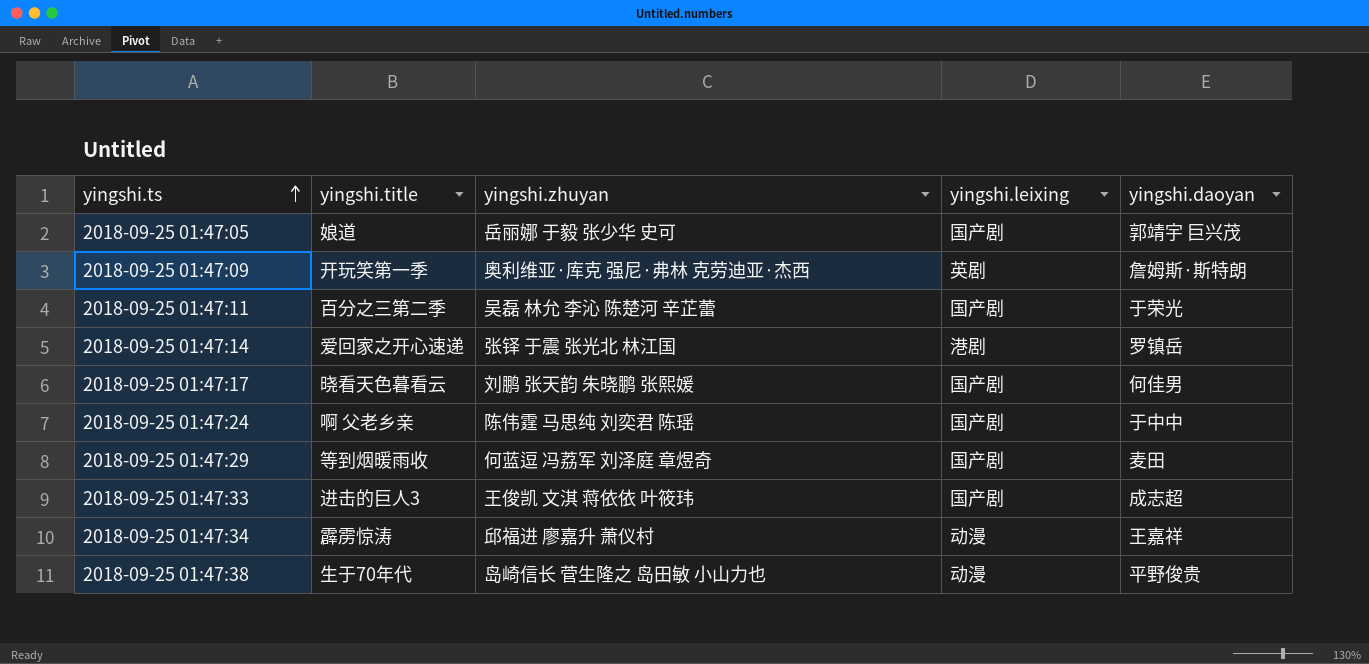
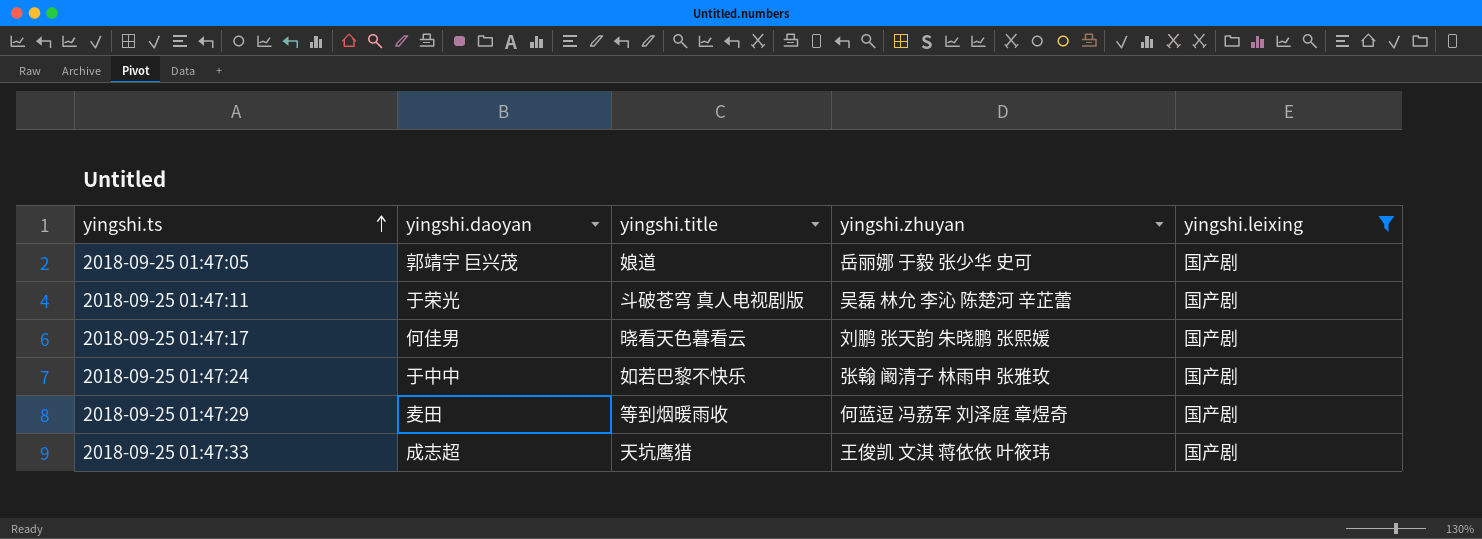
filter: none -> yingshi.leixing = 国产剧
column yingshi.daoyan | position: 5 -> 2
2018-09-25 01:47:11 | yingshi.title: 百分之三第二季 -> 斗破苍穹 真人电视剧版
2018-09-25 01:47:24 | yingshi.title: 啊 父老乡亲 -> 如若巴黎不快乐
2018-09-25 01:47:24 | yingshi.zhuyan: 陈伟霆 马思纯 刘奕君 陈瑶 -> 张翰 阚清子 林雨申 张雅玫
2018-09-25 01:47:33 | yingshi.title: 进击的巨人3 -> 天坑鹰猎

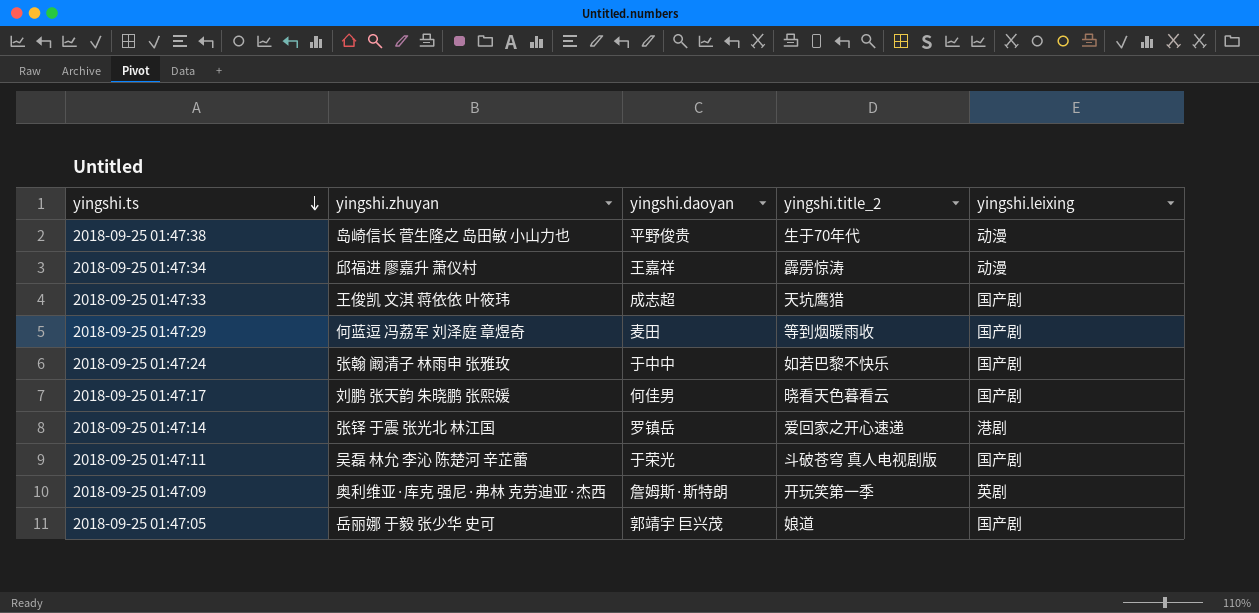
filter: yingshi.leixing = 国产剧 -> none
row order: yingshi.ts ascending -> yingshi.ts descending
column yingshi.zhuyan | position: 4 -> 2
column name: yingshi.title -> yingshi.title_2

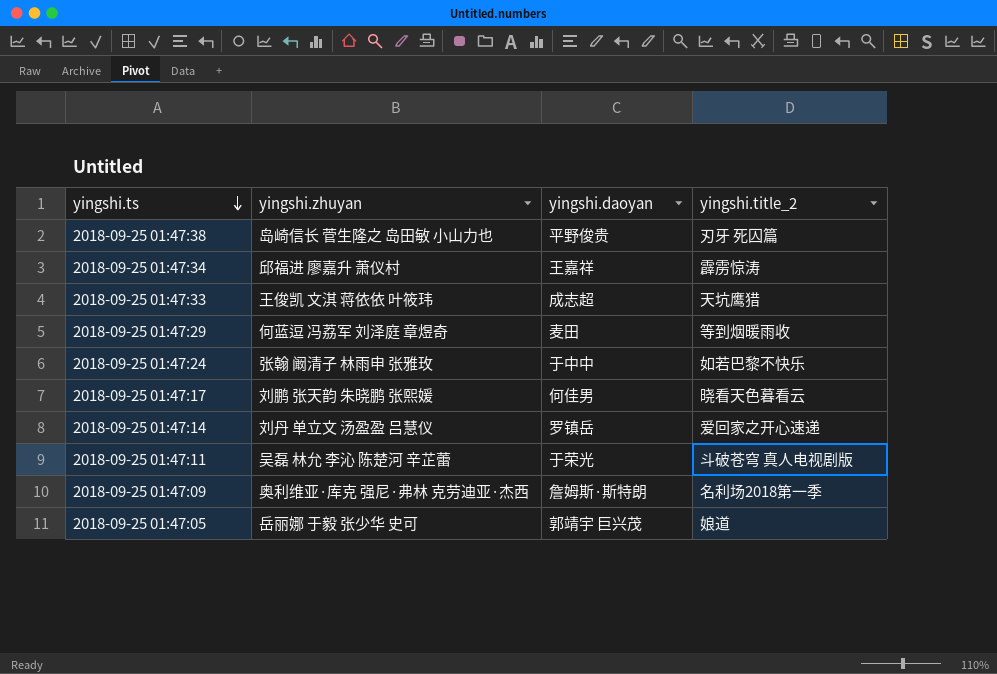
column yingshi.leixing | position: 5 -> none
2018-09-25 01:47:38 | yingshi.title_2: 生于70年代 -> 刃牙 死囚篇
2018-09-25 01:47:14 | yingshi.zhuyan: 张铎 于震 张光北 林江国 -> 刘丹 单立文 汤盈盈 吕慧仪
2018-09-25 01:47:09 | yingshi.title_2: 开玩笑第一季 -> 名利场2018第一季

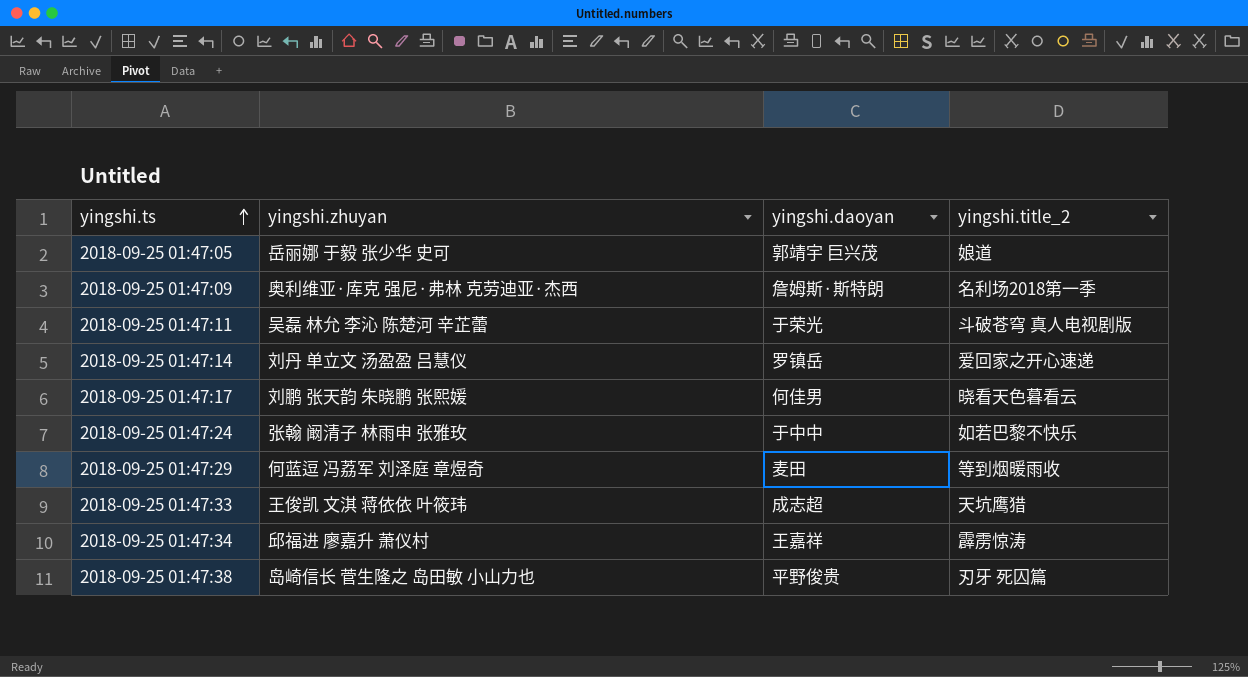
row order: yingshi.ts descending -> yingshi.ts ascending

